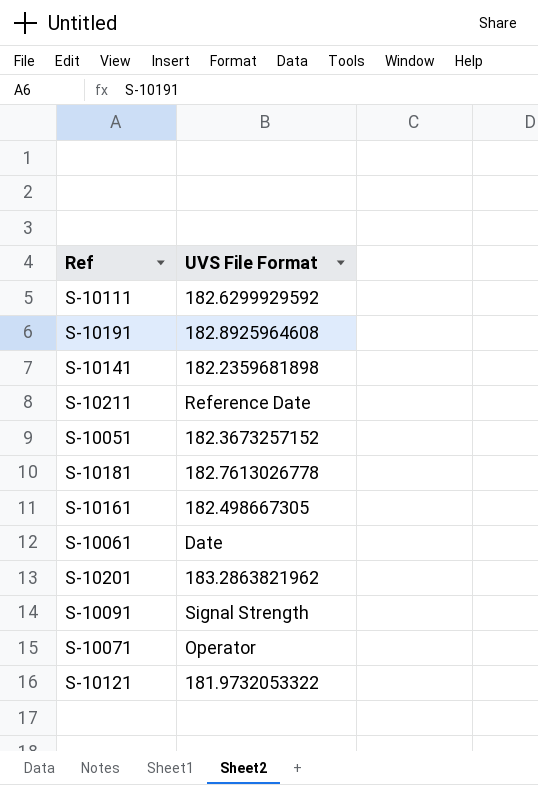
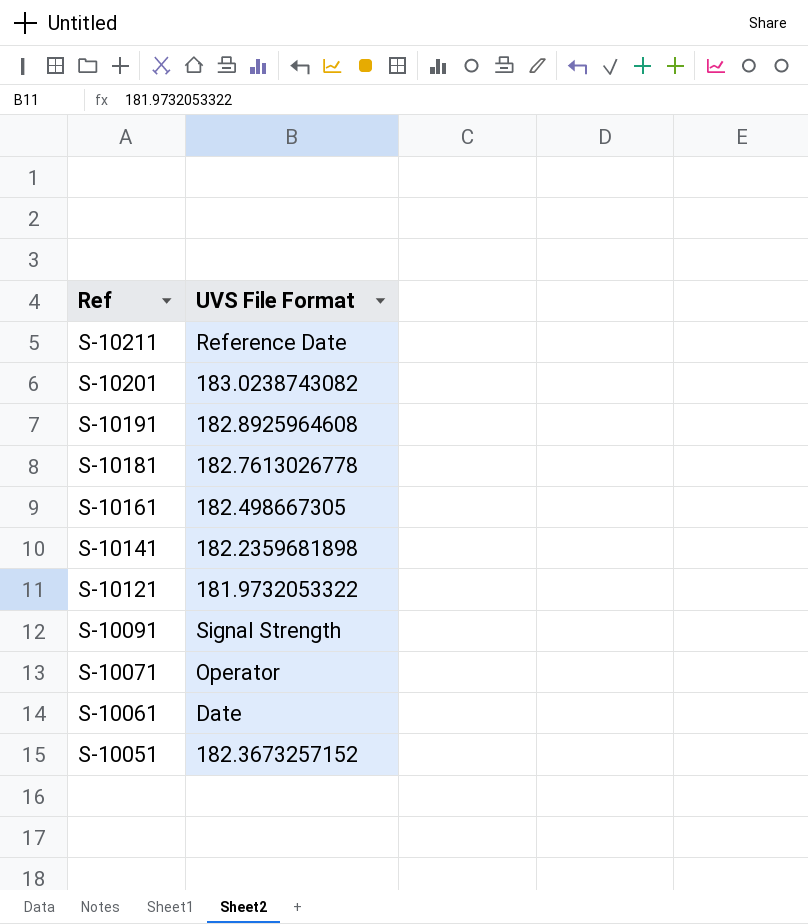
row order: none -> Ref descending
row S-10111: 182.6299929592 -> none
S-10201 | UVS File Format: 183.2863821962 -> 183.0238743082

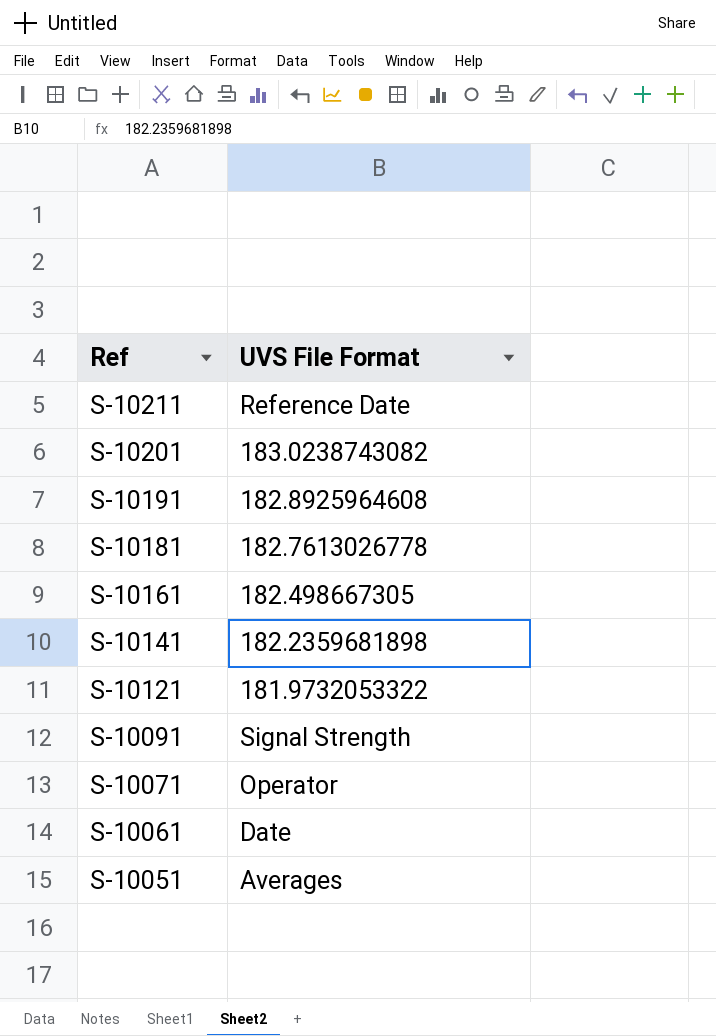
S-10051 | UVS File Format: 182.3673257152 -> Averages

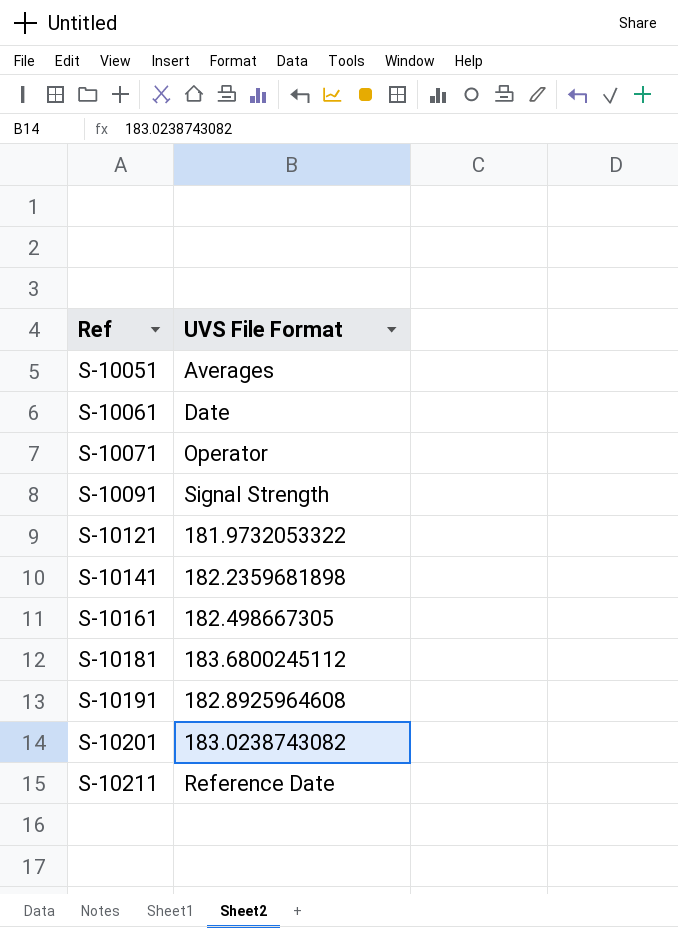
row order: Ref descending -> Ref ascending
S-10181 | UVS File Format: 182.7613026778 -> 183.6800245112

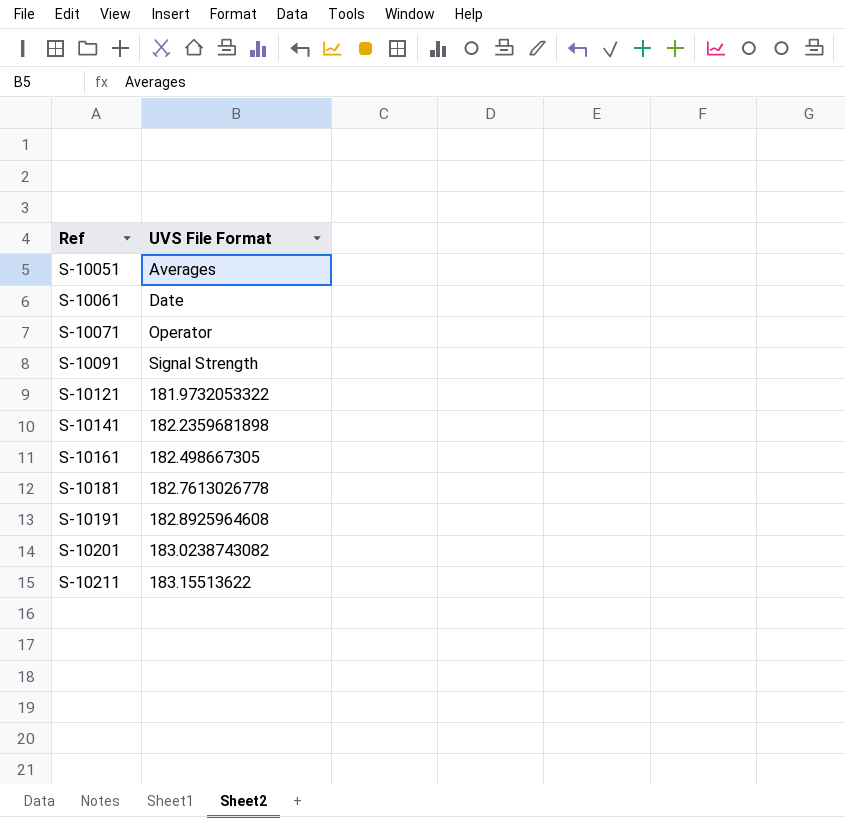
S-10181 | UVS File Format: 183.6800245112 -> 182.7613026778
S-10211 | UVS File Format: Reference Date -> 183.15513622

